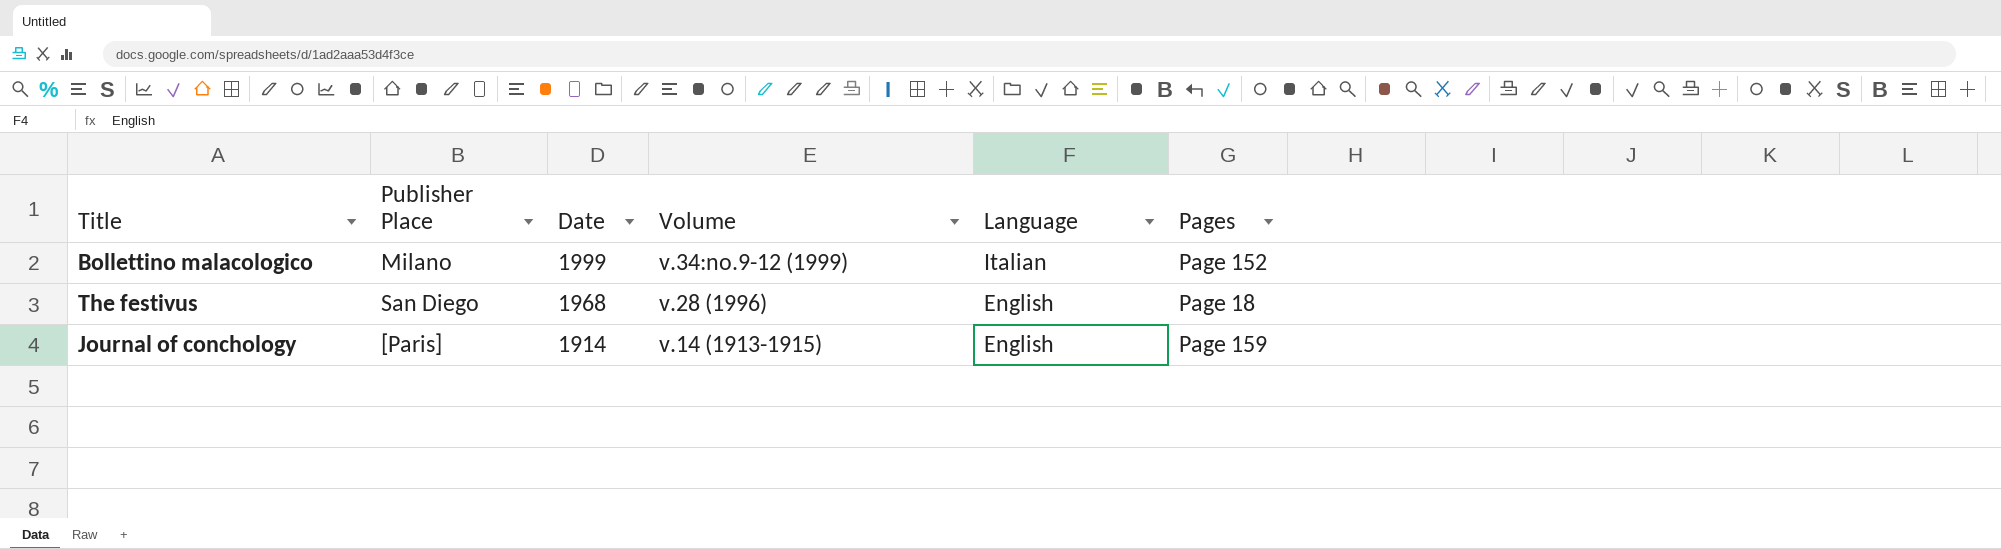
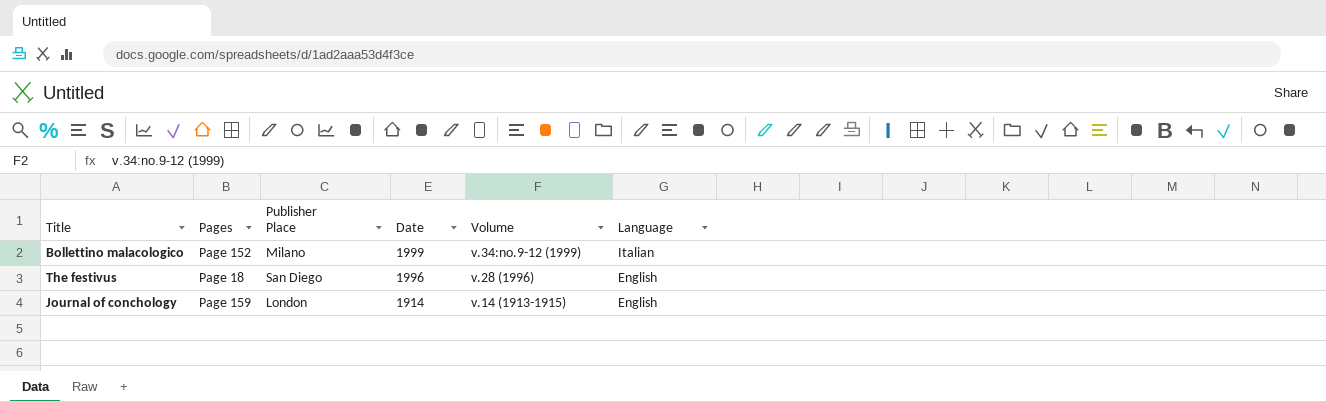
column Pages | position: 6 -> 2
The festivus | Date: 1968 -> 1996
Journal of conchology | Publisher Place: [Paris] -> London

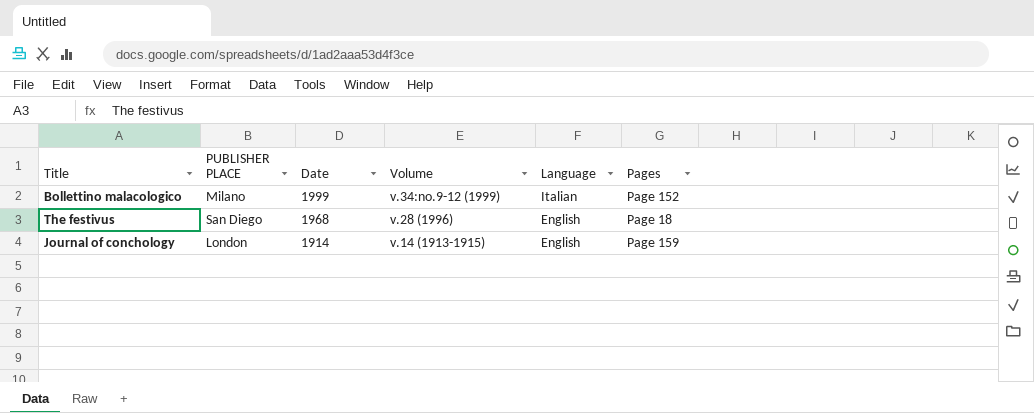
column name: Publisher Place -> PUBLISHER PLACE
column Pages | position: 2 -> 6
The festivus | Date: 1996 -> 1968

